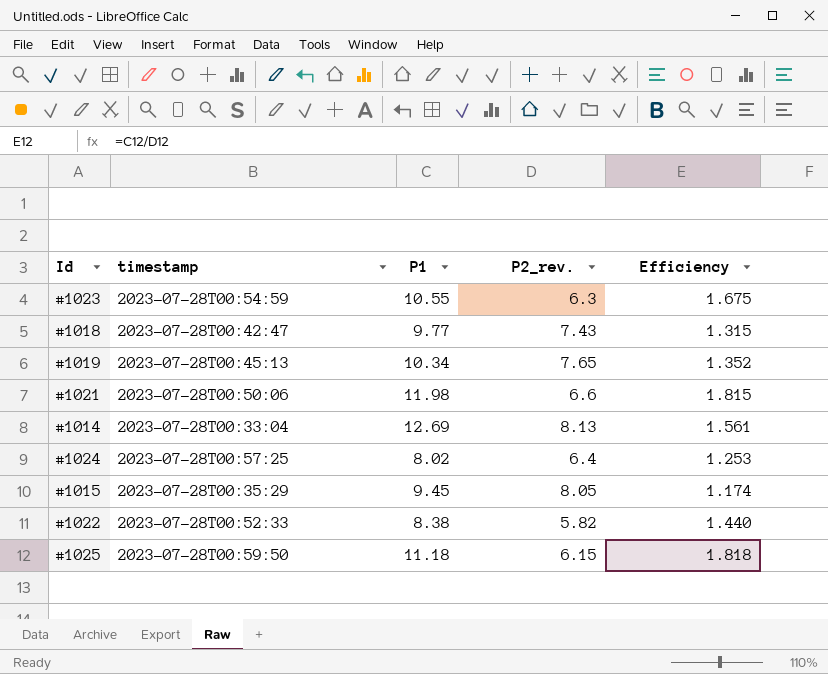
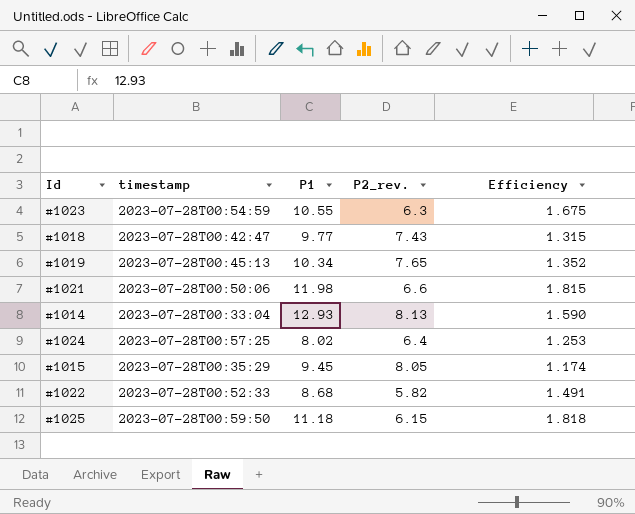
#1014 | P1: 12.69 -> 12.93
#1014 | Efficiency: 1.561 -> 1.590
#1022 | P1: 8.38 -> 8.68
#1022 | Efficiency: 1.440 -> 1.491

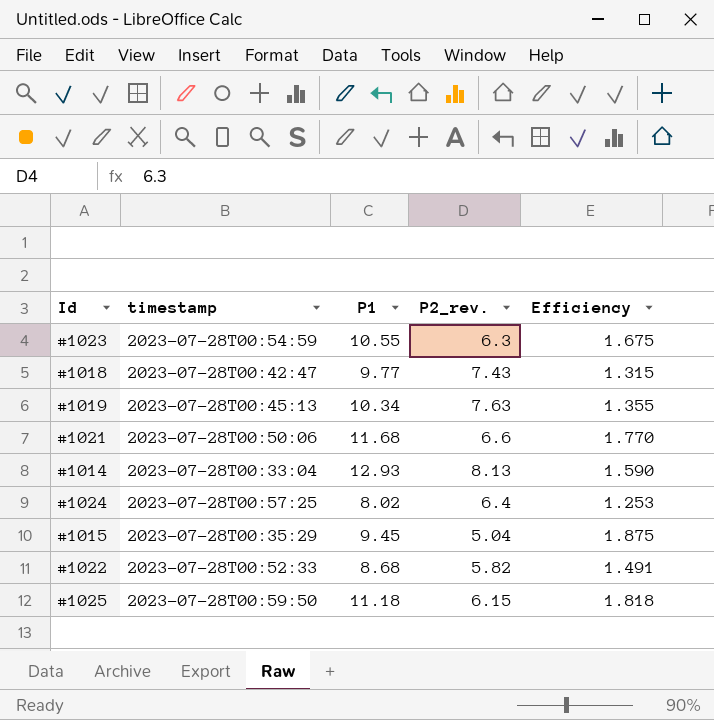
#1019 | P2_rev.: 7.65 -> 7.63
#1019 | Efficiency: 1.352 -> 1.355
#1021 | P1: 11.98 -> 11.68
#1021 | Efficiency: 1.815 -> 1.770
#1015 | P2_rev.: 8.05 -> 5.04
#1015 | Efficiency: 1.174 -> 1.875

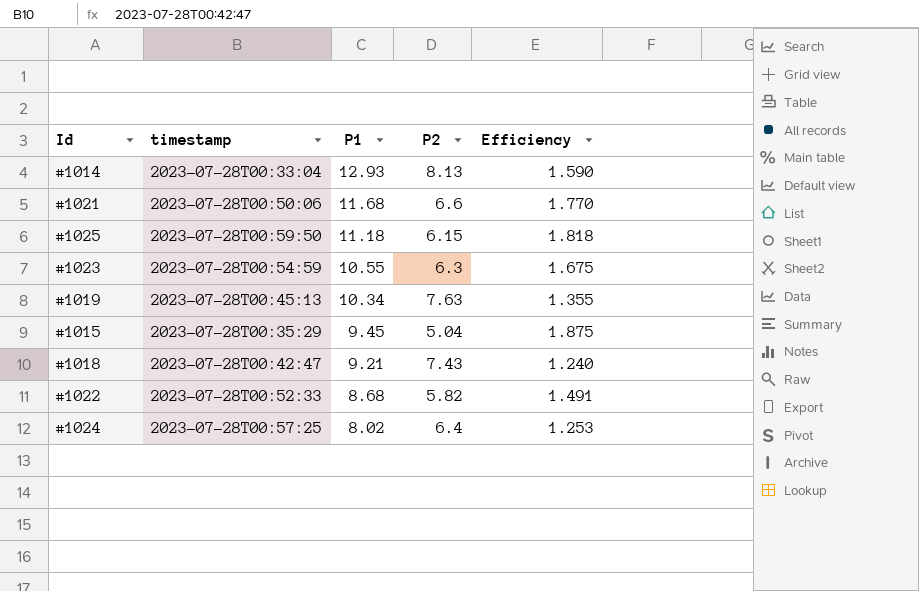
row order: none -> P1 descending
column name: P2_rev. -> P2
#1018 | P1: 9.77 -> 9.21
#1018 | Efficiency: 1.315 -> 1.240

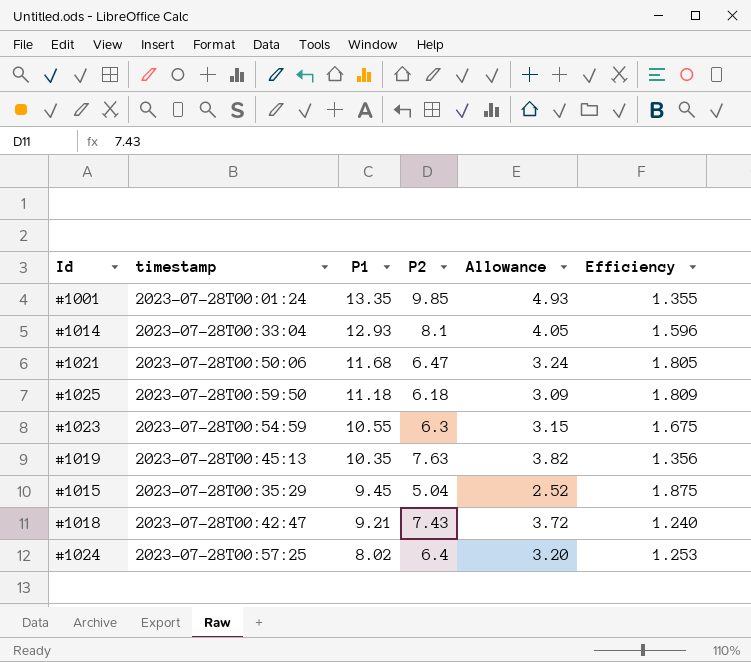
column Allowance | formula: none -> [P2] * 0.5
row #1022: 2023-07-28T00:52:33 | 8.68 | 5.82 | 1.491 -> none
row #1001: none -> 2023-07-28T00:01:24 | 13.35 | 9.85 | 4.93 | 1.355
#1014 | P2: 8.13 -> 8.1
#1014 | Efficiency: 1.590 -> 1.596
#1021 | P2: 6.6 -> 6.47
#1021 | Efficiency: 1.770 -> 1.805
#1025 | P2: 6.15 -> 6.18
#1025 | Efficiency: 1.818 -> 1.809
#1019 | P1: 10.34 -> 10.35
#1019 | Efficiency: 1.355 -> 1.356

